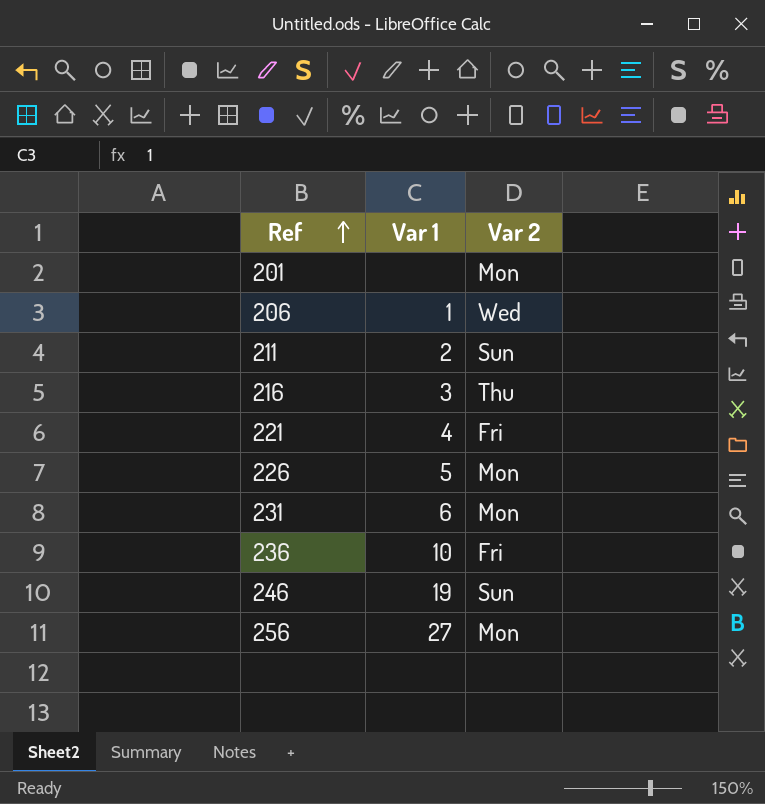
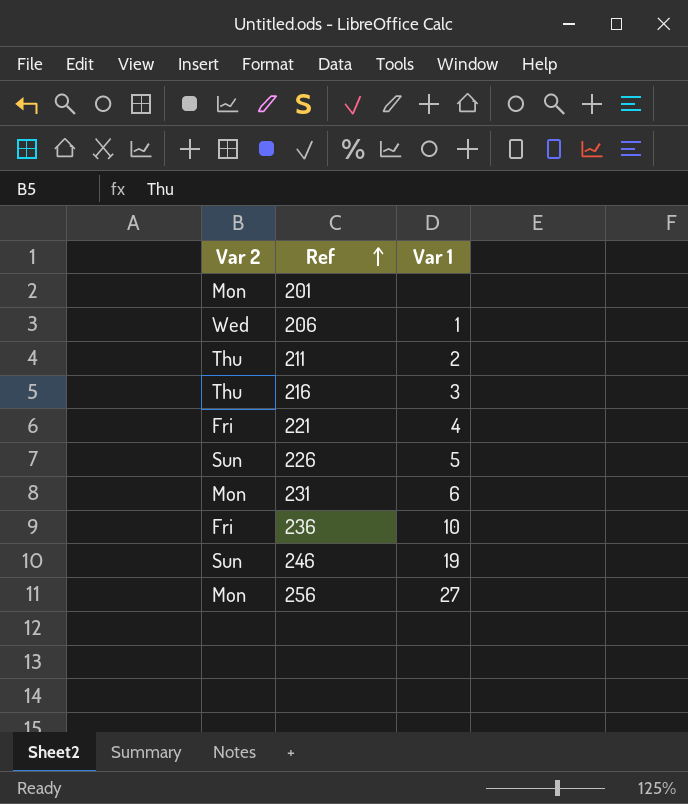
column Var 2 | position: 3 -> 1
211 | Var 2: Sun -> Thu
226 | Var 2: Mon -> Sun

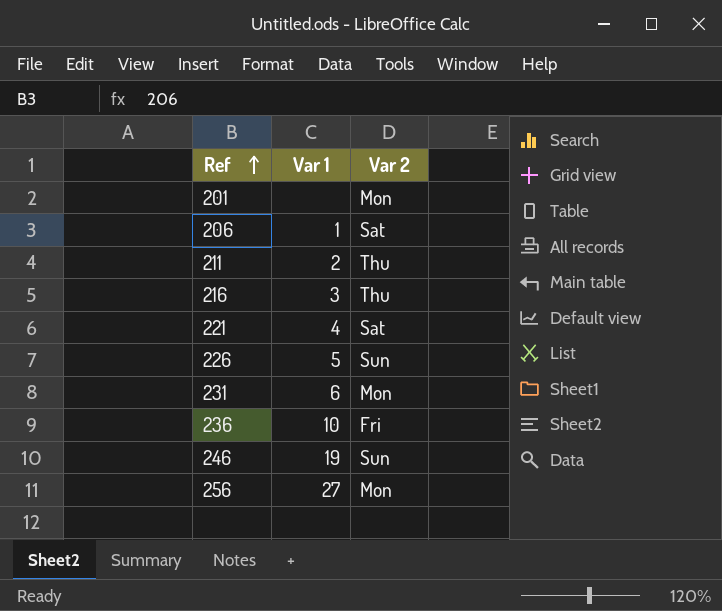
column Var 2 | position: 1 -> 3
206 | Var 2: Wed -> Sat
221 | Var 2: Fri -> Sat

